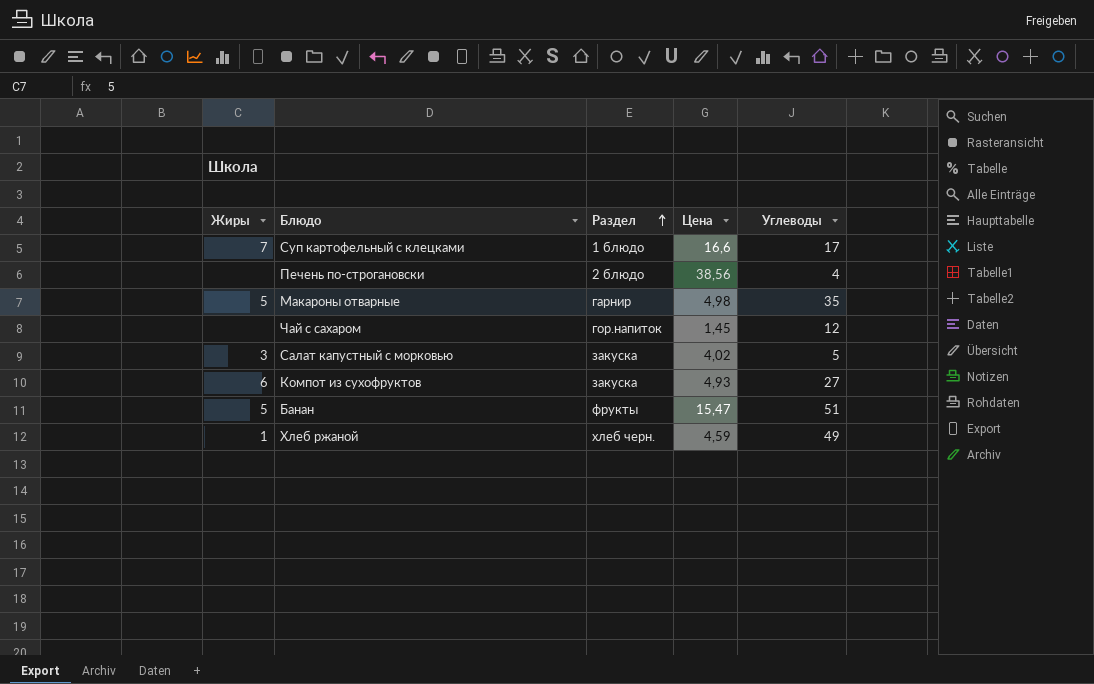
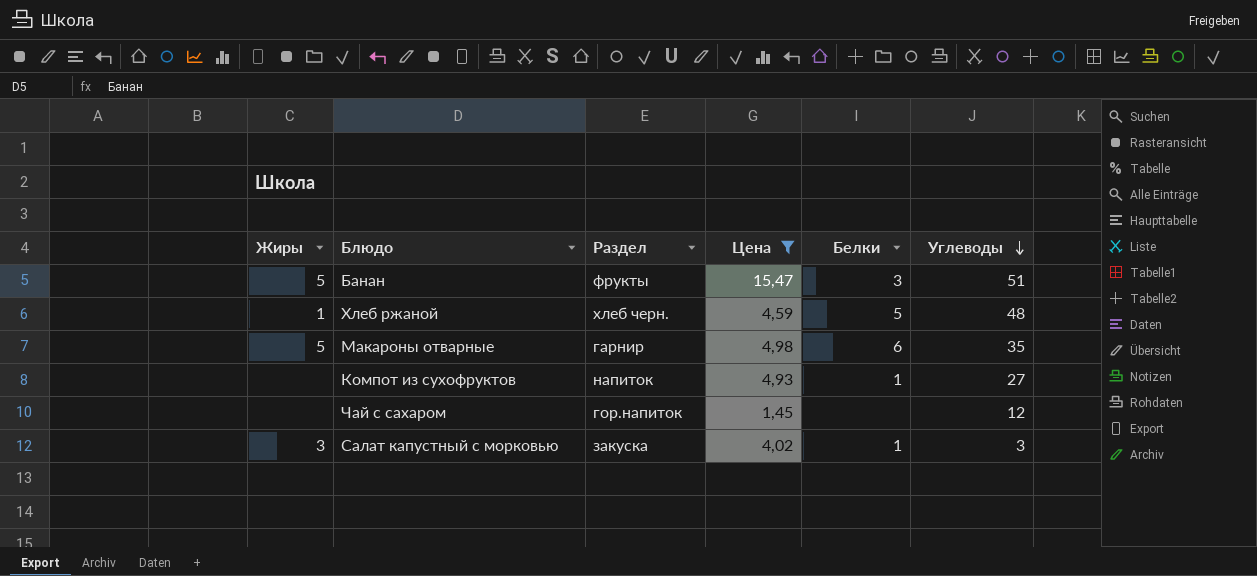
filter: none -> Цена <= 15,47
row order: Раздел ascending -> Углеводы descending
column Белки | position: none -> 5
Хлеб ржаной | Углеводы: 49 -> 48
Компот из сухофруктов | Жиры: 6 -> none
Компот из сухофруктов | Раздел: закуска -> напиток
Салат капустный с морковью | Углеводы: 5 -> 3

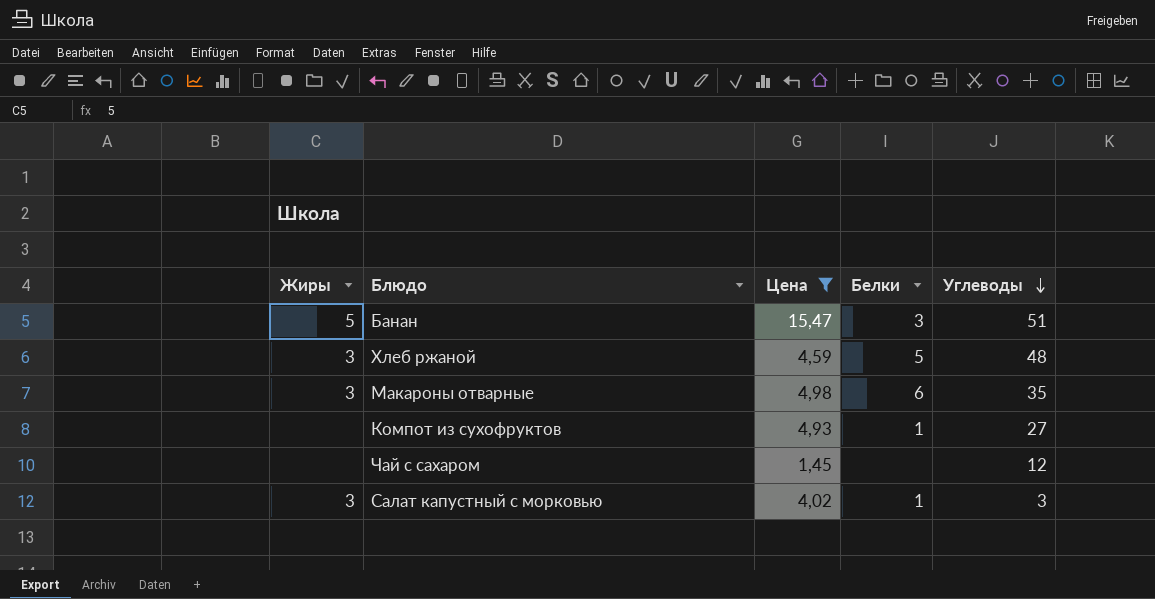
column Раздел | position: 3 -> none
Хлеб ржаной | Жиры: 1 -> 3
Макароны отварные | Жиры: 5 -> 3

